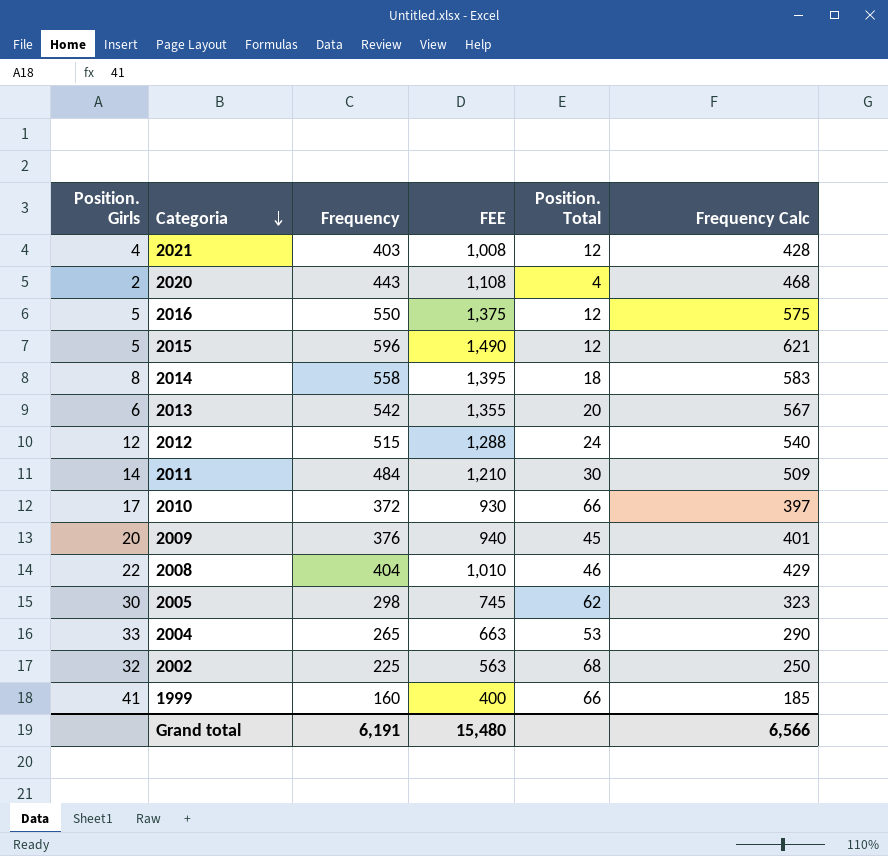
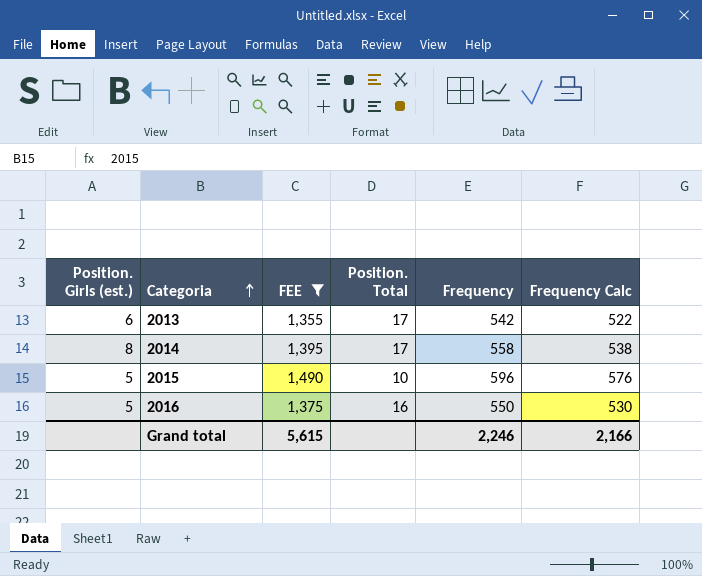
filter: none -> FEE >= 1,355
row order: Categoria descending -> Categoria ascending
column name: Position. Girls -> Position. Girls (est.)
column Frequency | position: 3 -> 5
column Frequency Calc | formula: [Frequency] + 25 -> [Frequency] - 20
2013 | Position. Total: 20 -> 17
2014 | Position. Total: 18 -> 17
2015 | Position. Total: 12 -> 10
2016 | Position. Total: 12 -> 16
Grand total | FEE: 15,480 -> 5,615
Grand total | Frequency: 6,191 -> 2,246
Grand total | Frequency Calc: 6,566 -> 2,166

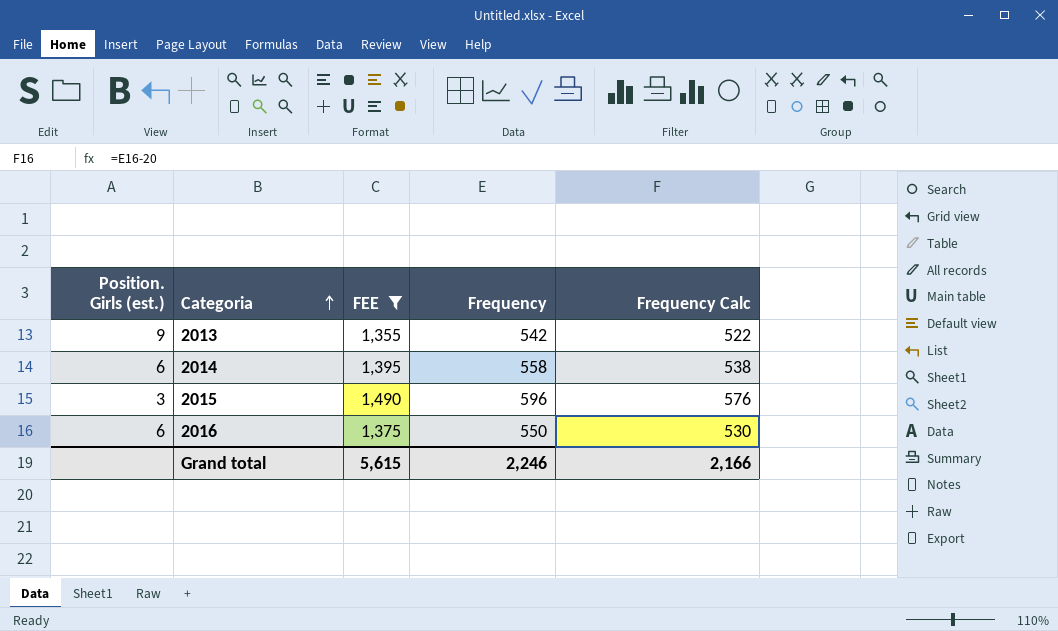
column Position. Total | position: 4 -> none
2013 | Position. Girls (est.): 6 -> 9
2014 | Position. Girls (est.): 8 -> 6
2015 | Position. Girls (est.): 5 -> 3
2016 | Position. Girls (est.): 5 -> 6

